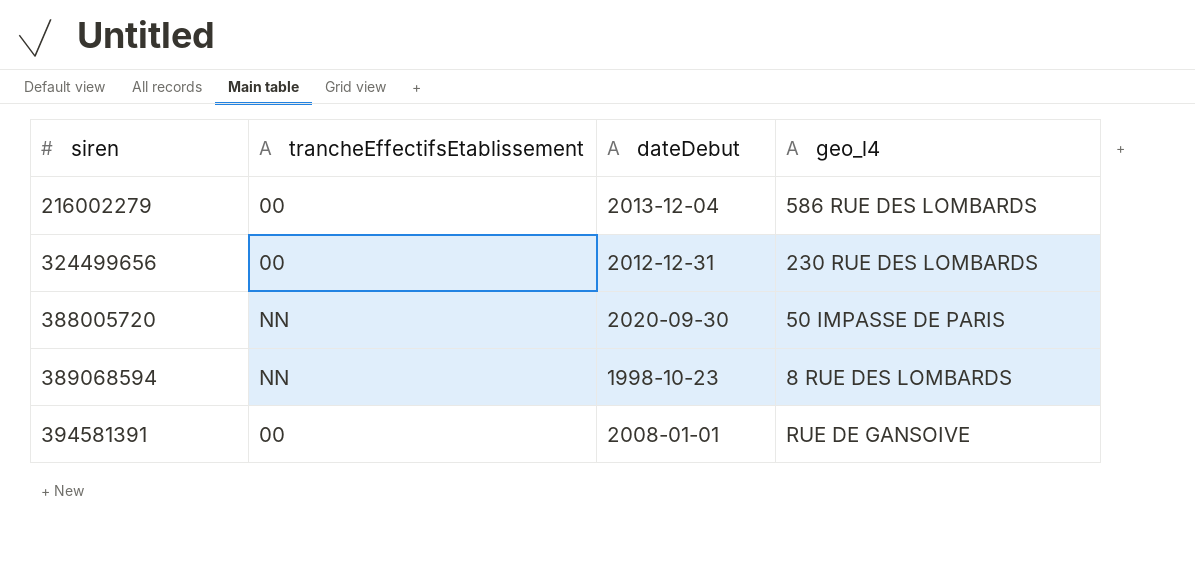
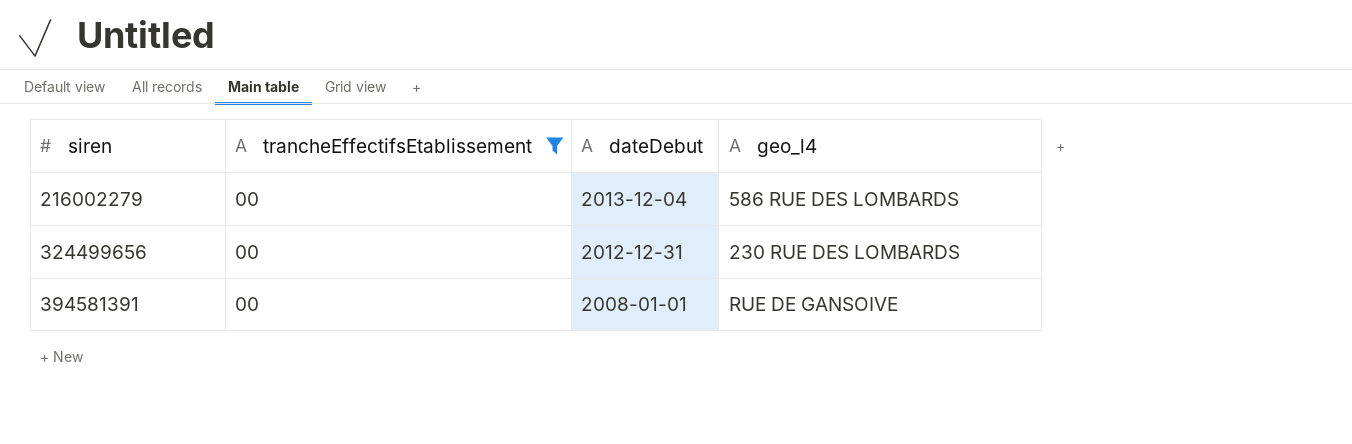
filter: none -> trancheEffectifsEtablissement = 00

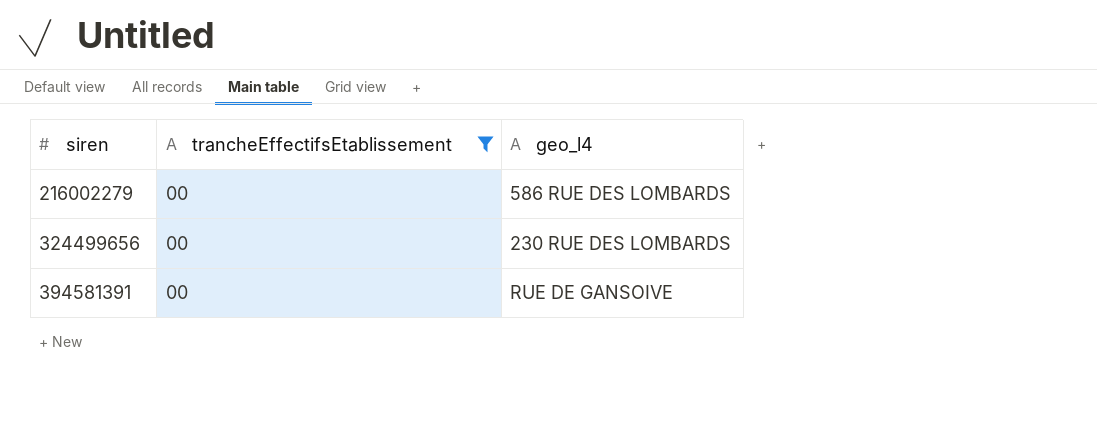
column dateDebut | position: 3 -> none

